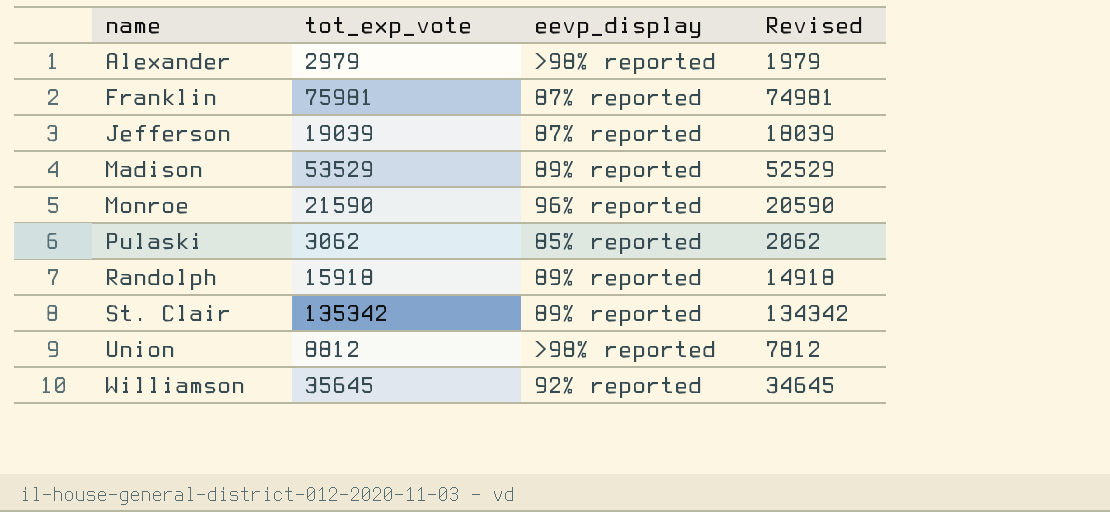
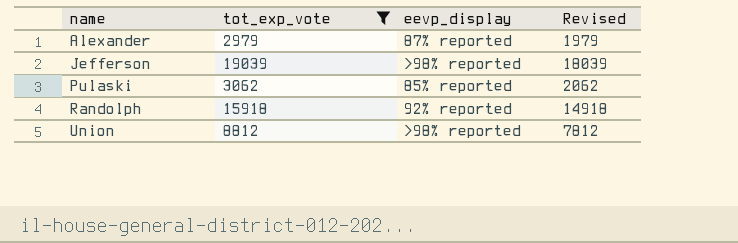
filter: none -> tot_exp_vote <= 19039
Alexander | eevp_display: >98% reported -> 87% reported
Jefferson | eevp_display: 87% reported -> >98% reported
Randolph | eevp_display: 89% reported -> 92% reported

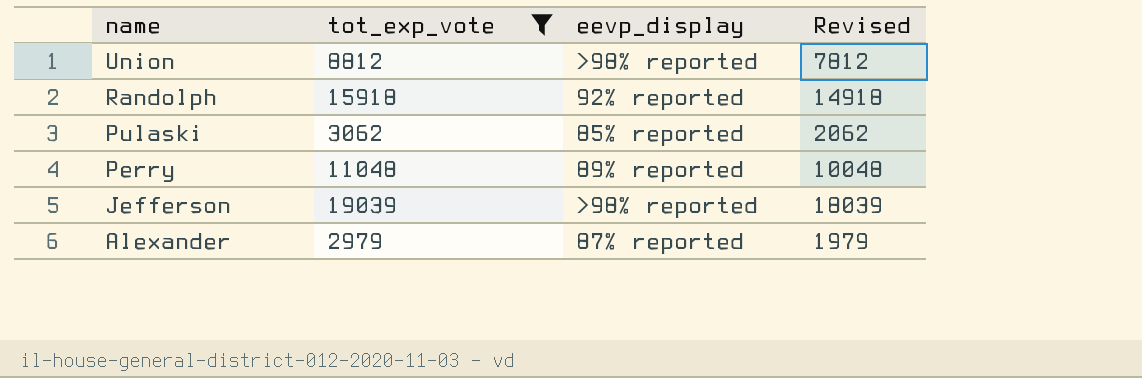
row order: name ascending -> name descending
row Perry: none -> 11048 | 89% reported | 10048

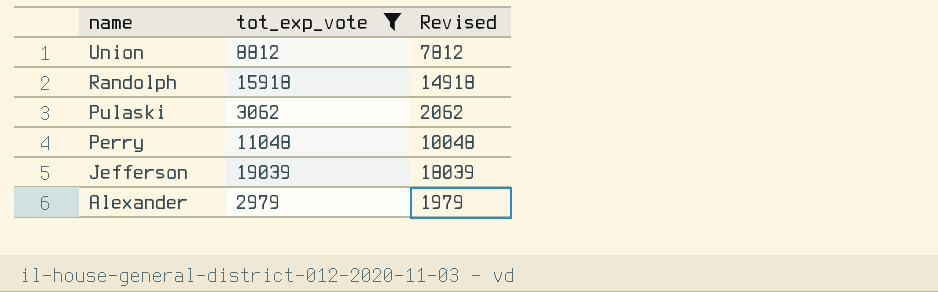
column eevp_display | position: 3 -> none

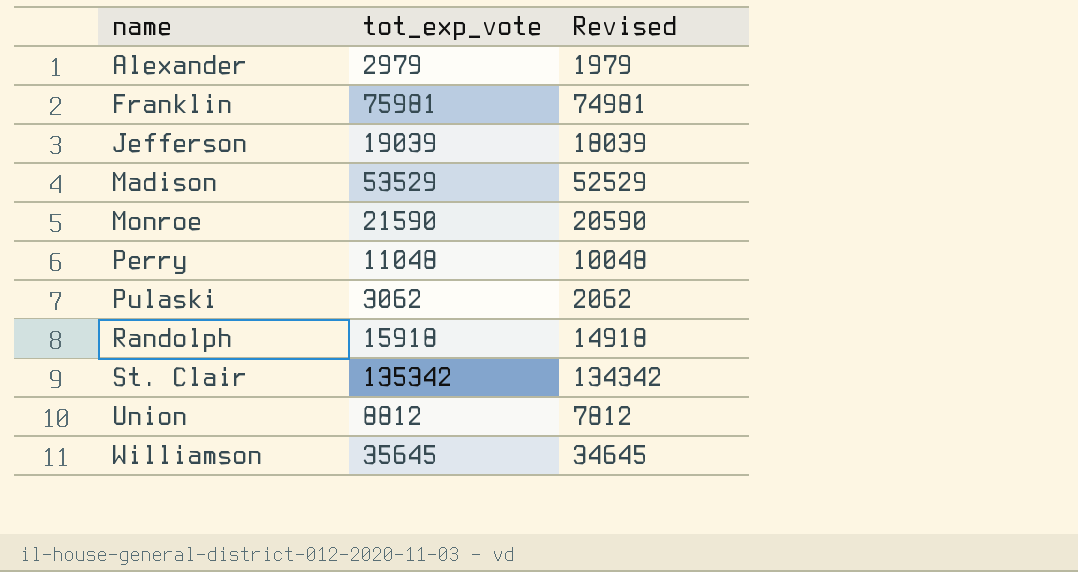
filter: tot_exp_vote <= 19039 -> none
row order: name descending -> name ascending

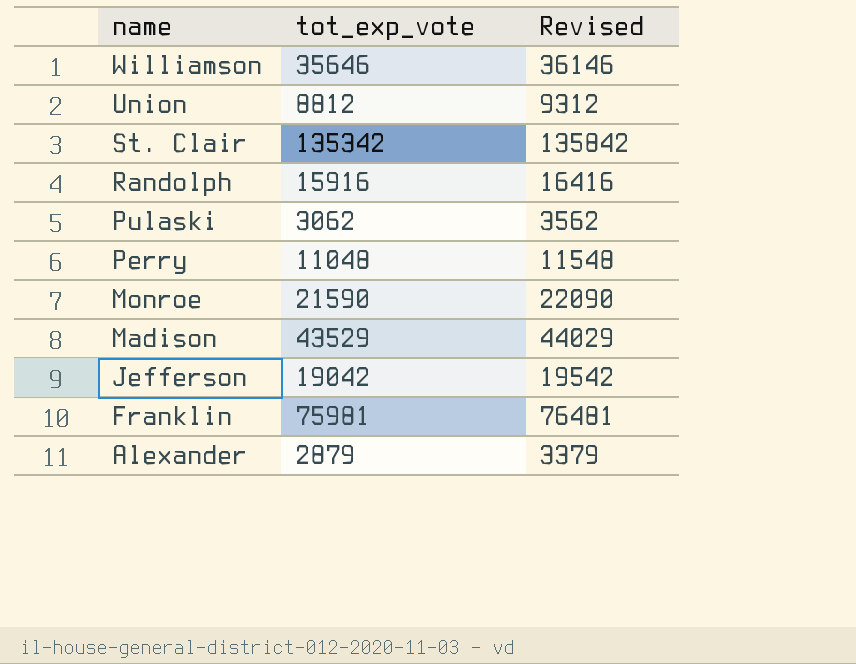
row order: name ascending -> name descending
column Revised | formula: [tot_exp_vote] - 1000 -> [tot_exp_vote] + 500
Williamson | tot_exp_vote: 35645 -> 35646
Randolph | tot_exp_vote: 15918 -> 15916
Madison | tot_exp_vote: 53529 -> 43529
Jefferson | tot_exp_vote: 19039 -> 19042
Alexander | tot_exp_vote: 2979 -> 2879

